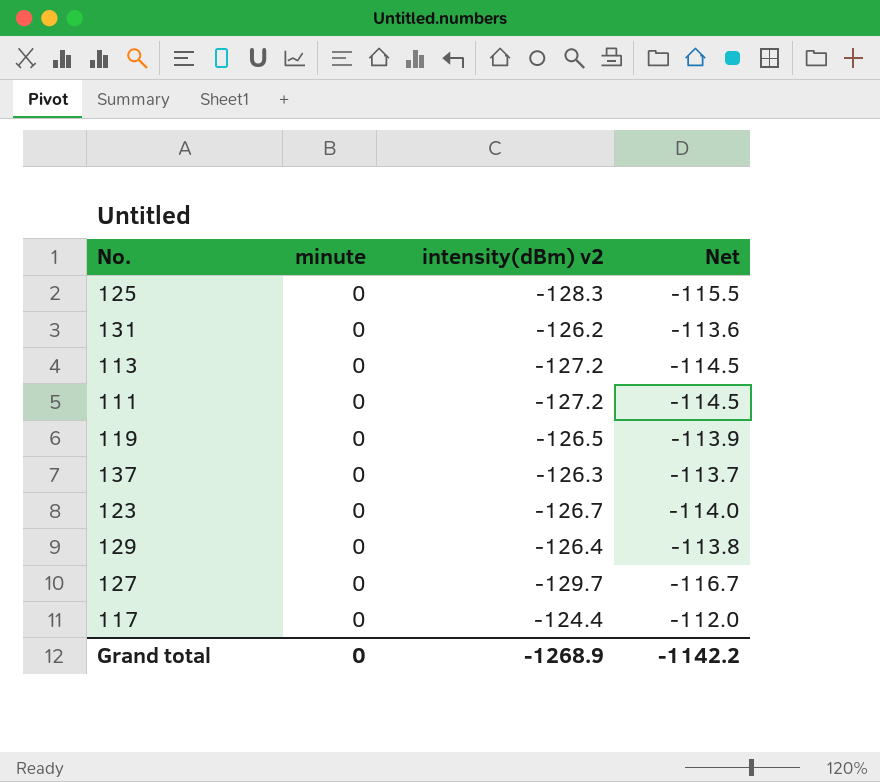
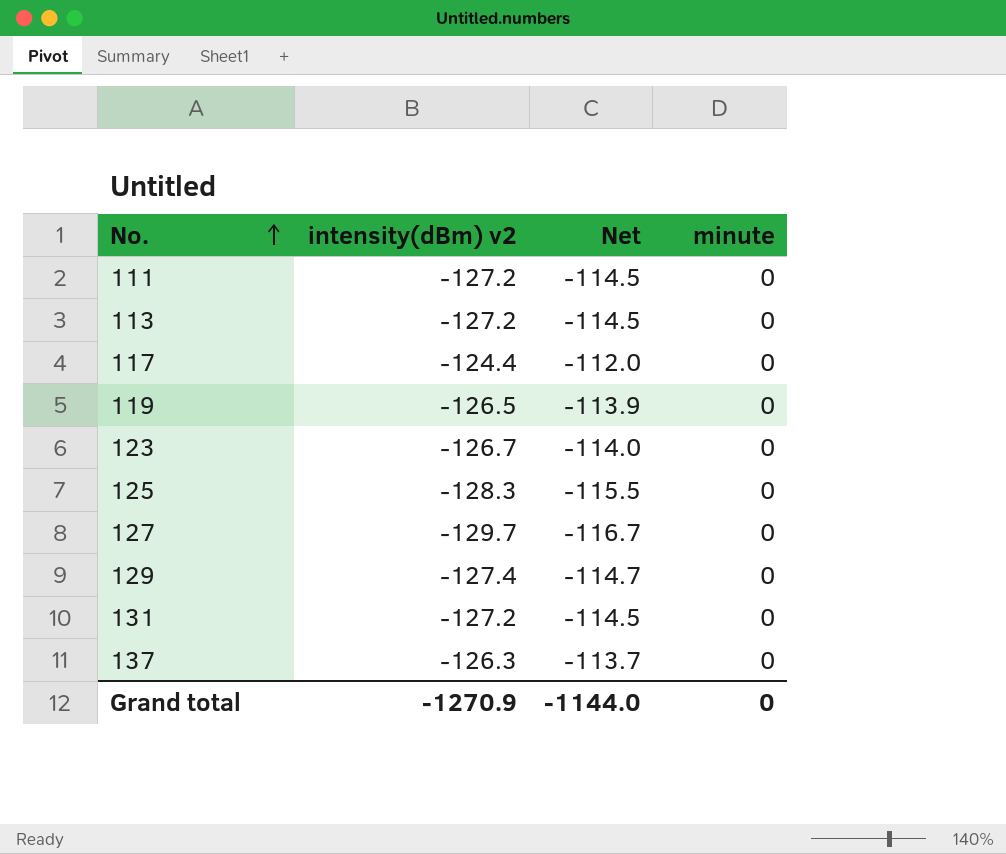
row order: none -> No. ascending
column minute | position: 2 -> 4
129 | intensity(dBm) v2: -126.4 -> -127.4
129 | Net: -113.8 -> -114.7
131 | intensity(dBm) v2: -126.2 -> -127.2
131 | Net: -113.6 -> -114.5
Grand total | intensity(dBm) v2: -1268.9 -> -1270.9
Grand total | Net: -1142.2 -> -1144.0

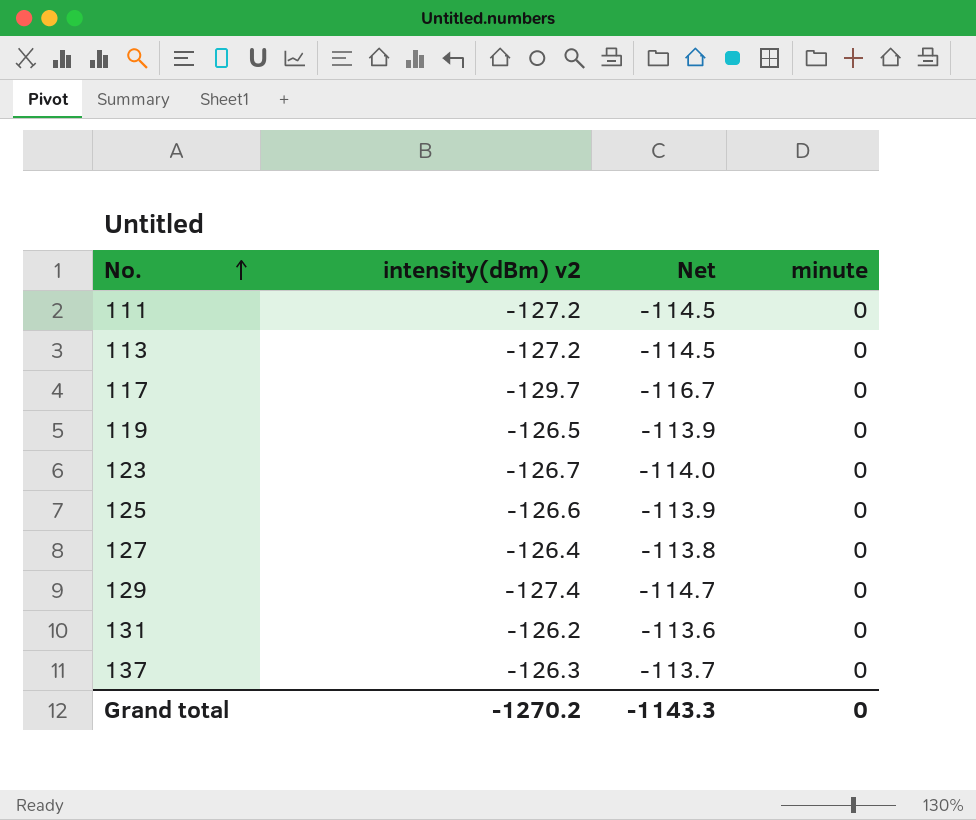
117 | intensity(dBm) v2: -124.4 -> -129.7
117 | Net: -112.0 -> -116.7
125 | intensity(dBm) v2: -128.3 -> -126.6
125 | Net: -115.5 -> -113.9
127 | intensity(dBm) v2: -129.7 -> -126.4
127 | Net: -116.7 -> -113.8
131 | intensity(dBm) v2: -127.2 -> -126.2
131 | Net: -114.5 -> -113.6
Grand total | intensity(dBm) v2: -1270.9 -> -1270.2
Grand total | Net: -1144.0 -> -1143.3

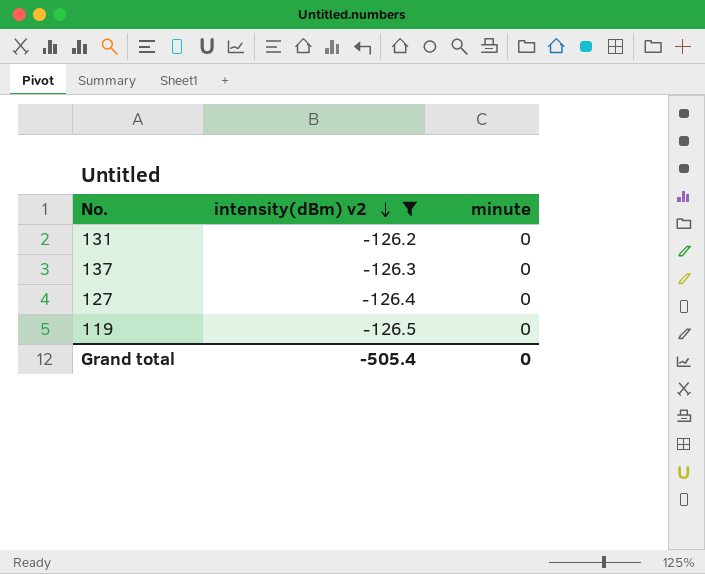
filter: none -> intensity(dBm) v2 >= -126.5
row order: No. ascending -> intensity(dBm) v2 descending
column Net | formula: [intensity(dBm) v2] * 0.9 -> none
Grand total | intensity(dBm) v2: -1270.2 -> -505.4

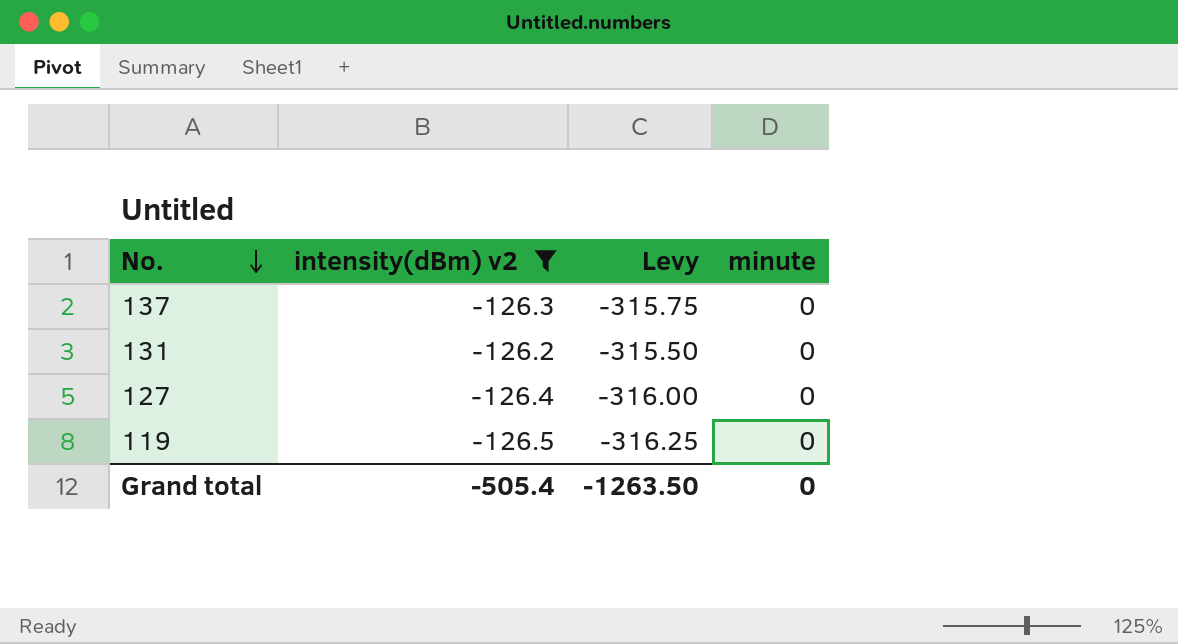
row order: intensity(dBm) v2 descending -> No. descending
column Levy | formula: none -> [intensity(dBm) v2] * 2.5

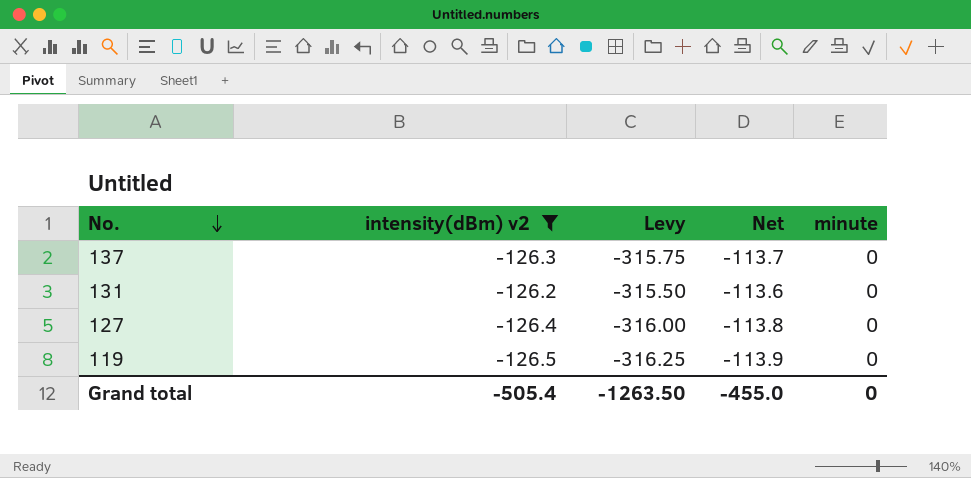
column Net | formula: none -> [intensity(dBm) v2] * 0.9

